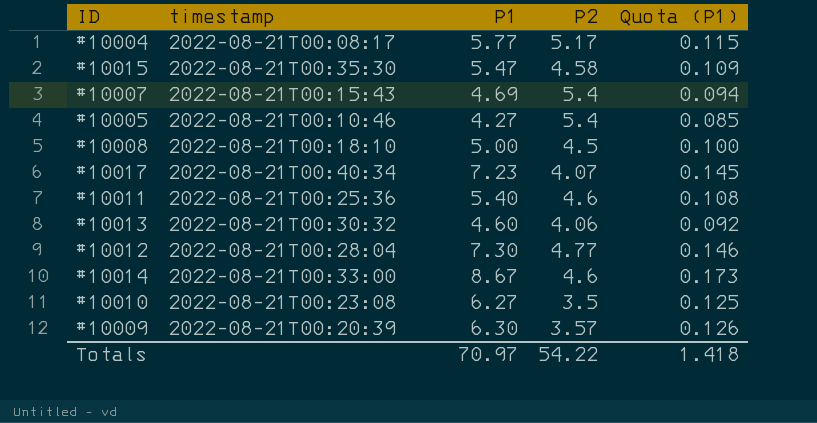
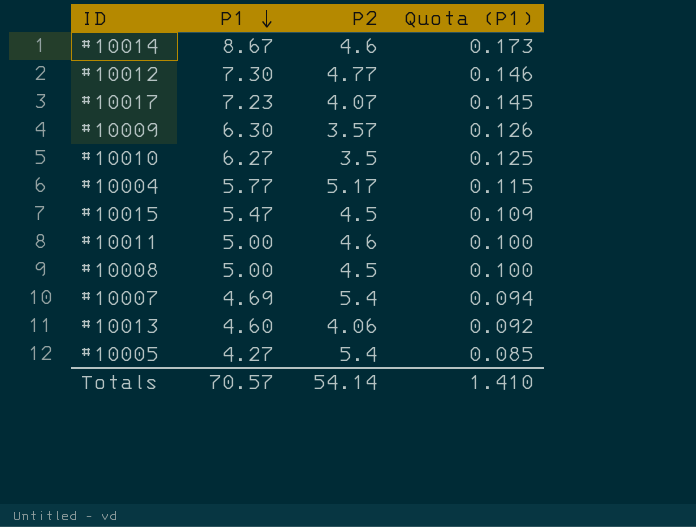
row order: none -> P1 descending
column timestamp | position: 2 -> none
#10015 | P2: 4.58 -> 4.5
#10011 | P1: 5.40 -> 5.00
#10011 | Quota (P1): 0.108 -> 0.100
Totals | P1: 70.97 -> 70.57
Totals | P2: 54.22 -> 54.14
Totals | Quota (P1): 1.418 -> 1.410

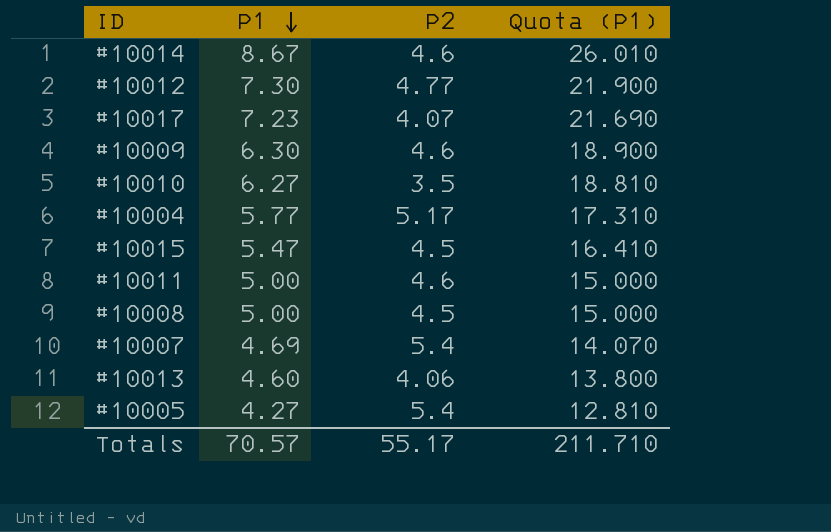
column Quota (P1) | formula: [P1] * 0.02 -> [P1] * 3
#10009 | P2: 3.57 -> 4.6
Totals | P2: 54.14 -> 55.17
Totals | Quota (P1): 1.410 -> 211.710

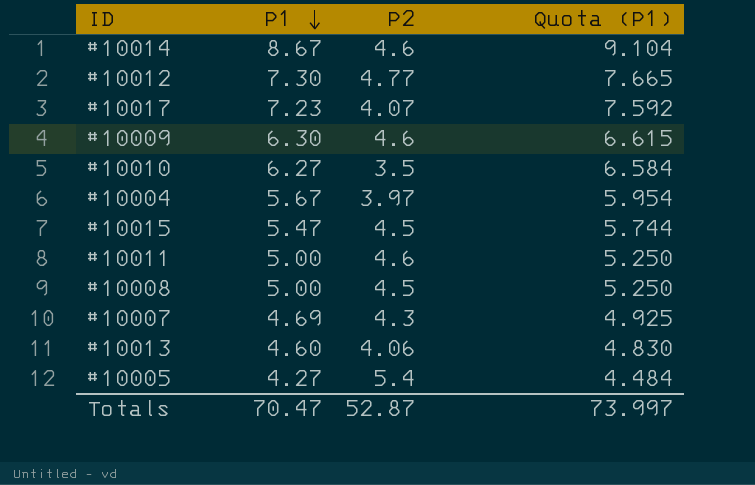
column Quota (P1) | formula: [P1] * 3 -> [P1] * 1.05
#10004 | P1: 5.77 -> 5.67
#10004 | P2: 5.17 -> 3.97
#10007 | P2: 5.4 -> 4.3
Totals | P1: 70.57 -> 70.47
Totals | P2: 55.17 -> 52.87
Totals | Quota (P1): 211.710 -> 73.997

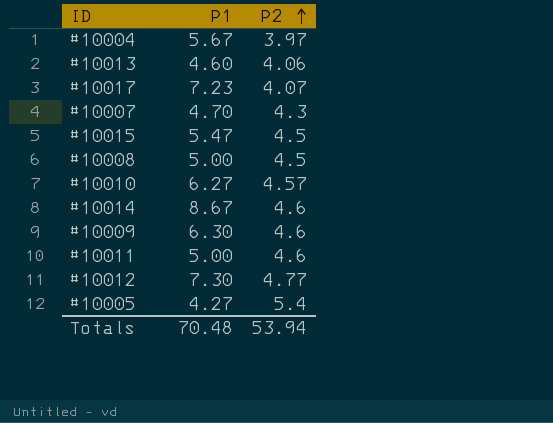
row order: P1 descending -> P2 ascending
column Quota (P1) | formula: [P1] * 1.05 -> none
#10007 | P1: 4.69 -> 4.70
#10010 | P2: 3.5 -> 4.57
Totals | P1: 70.47 -> 70.48
Totals | P2: 52.87 -> 53.94

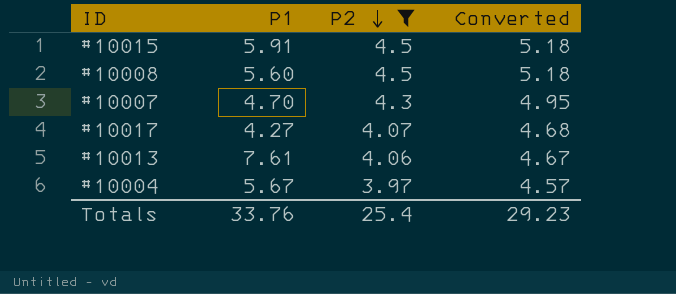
filter: none -> P2 <= 4.5
row order: P2 ascending -> P2 descending
column Converted | formula: none -> [P2] * 1.15
#10015 | P1: 5.47 -> 5.91
#10008 | P1: 5.00 -> 5.60
#10017 | P1: 7.23 -> 4.27
#10013 | P1: 4.60 -> 7.61
Totals | P1: 70.48 -> 33.76
Totals | P2: 53.94 -> 25.4

